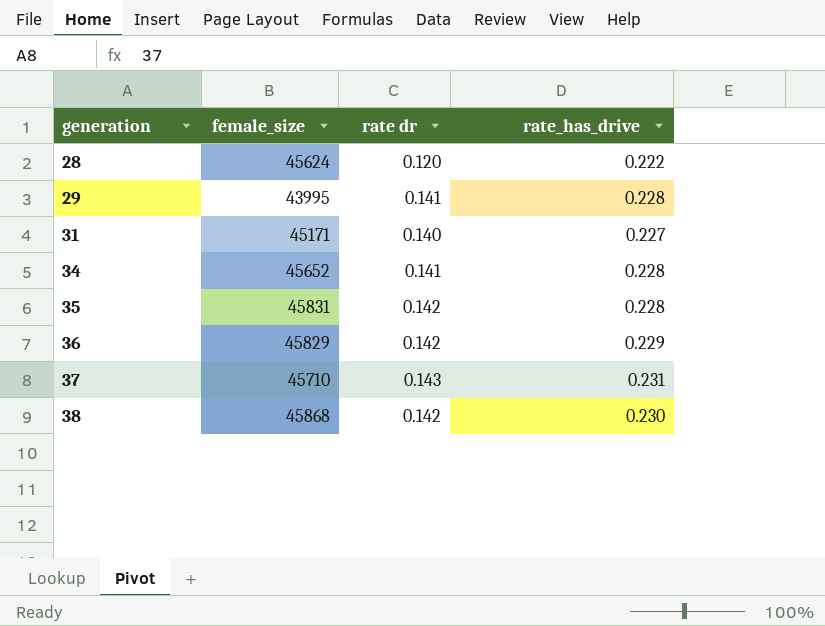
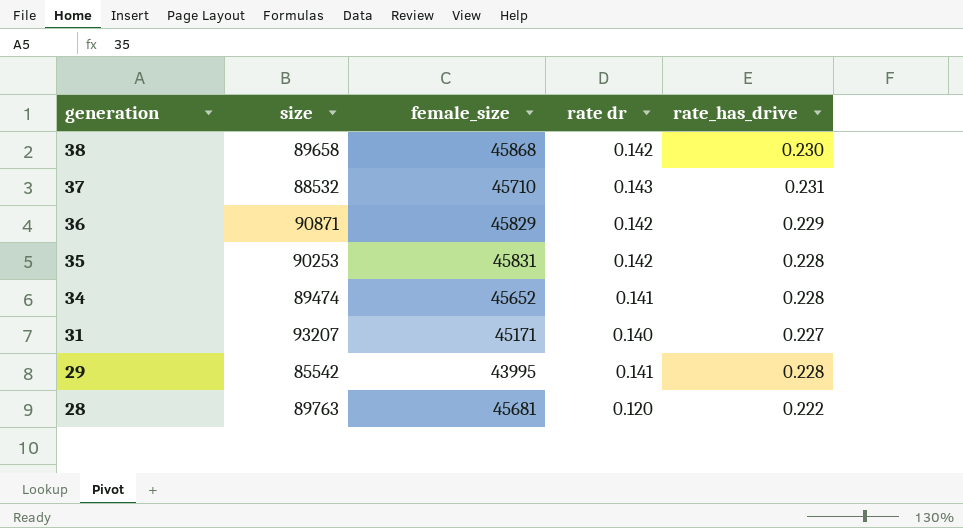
row order: generation ascending -> generation descending
column size | position: none -> 2
28 | female_size: 45624 -> 45681

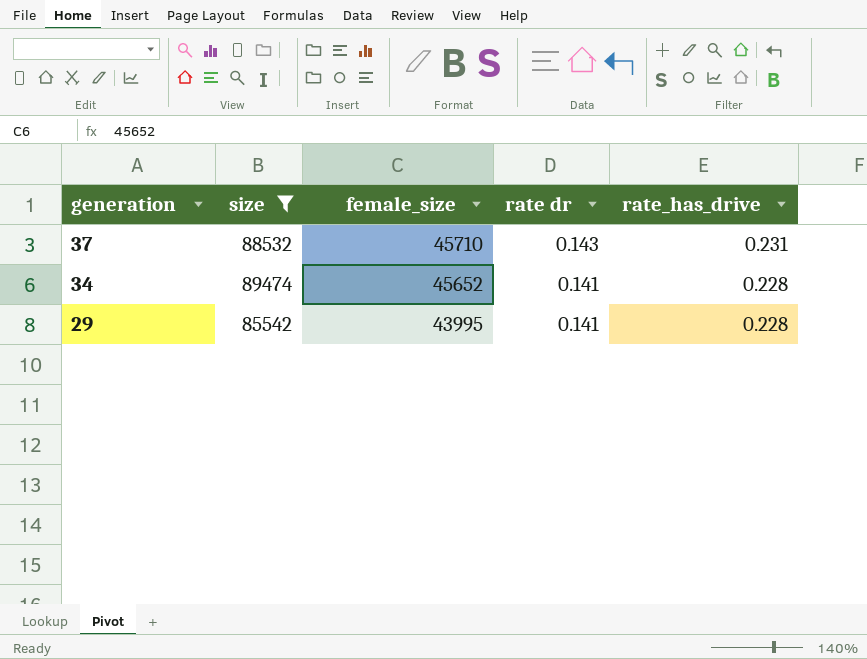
filter: none -> size <= 89474

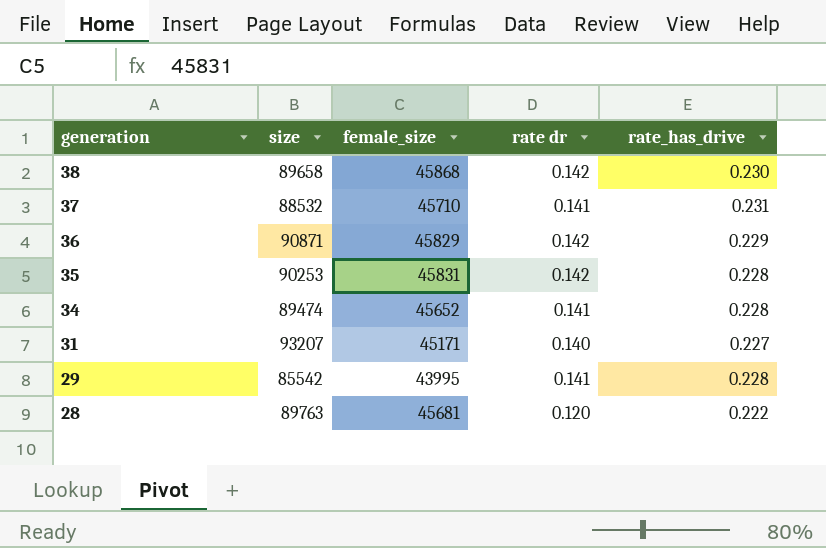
filter: size <= 89474 -> none
37 | rate dr: 0.143 -> 0.141

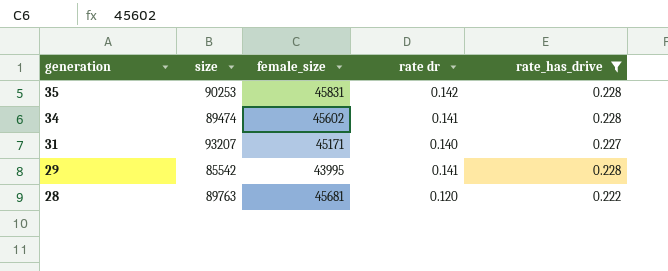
filter: none -> rate_has_drive <= 0.228
34 | female_size: 45652 -> 45602

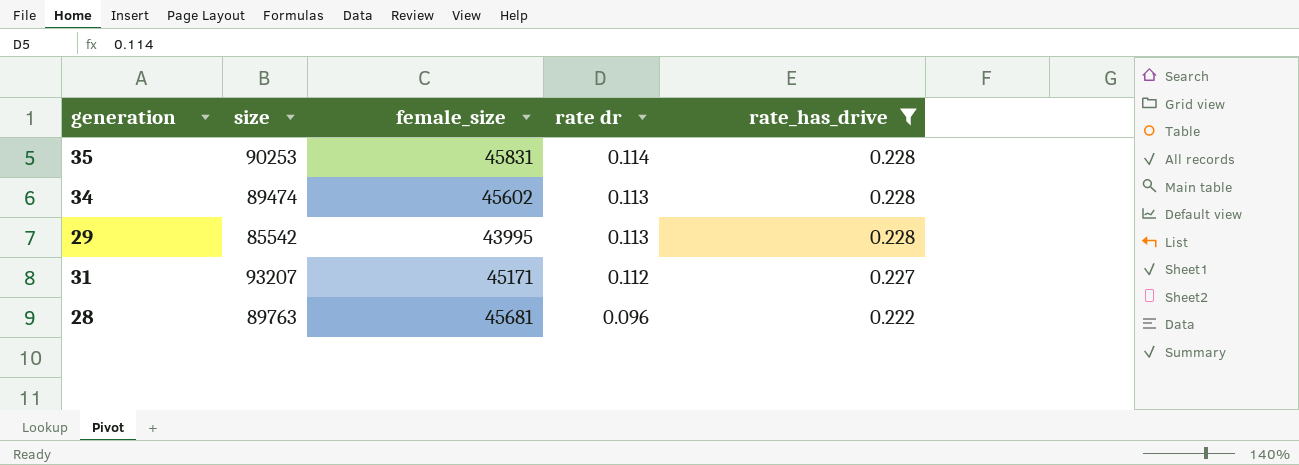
row order: generation descending -> rate dr descending
35 | rate dr: 0.142 -> 0.114
34 | rate dr: 0.141 -> 0.113
29 | rate dr: 0.141 -> 0.113
31 | rate dr: 0.140 -> 0.112
28 | rate dr: 0.120 -> 0.096

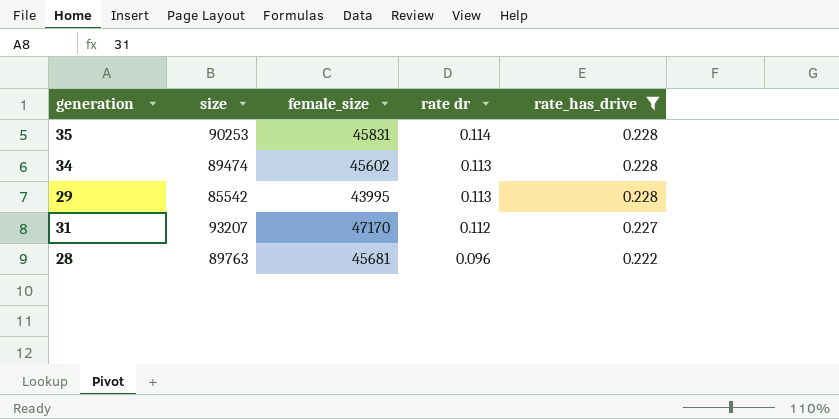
31 | female_size: 45171 -> 47170

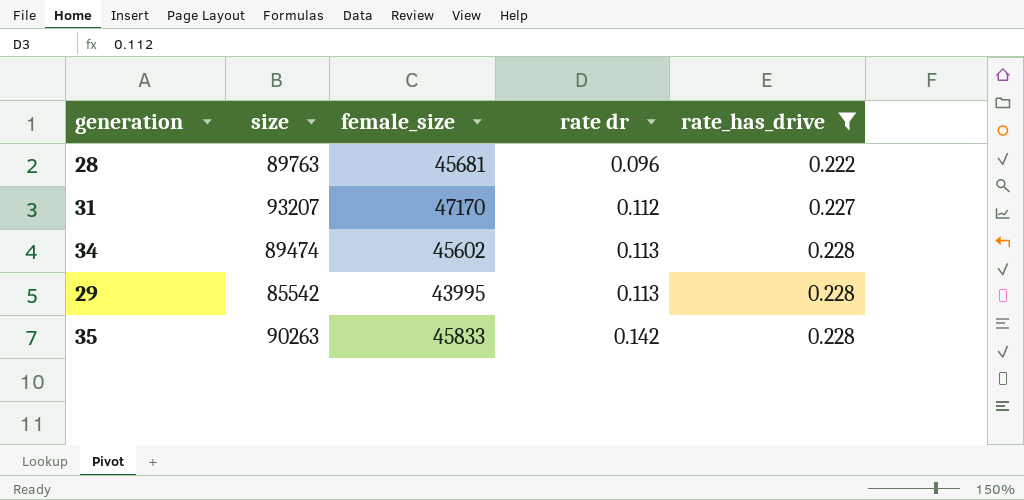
row order: rate dr descending -> rate dr ascending
35 | size: 90253 -> 90263
35 | female_size: 45831 -> 45833
35 | rate dr: 0.114 -> 0.142

